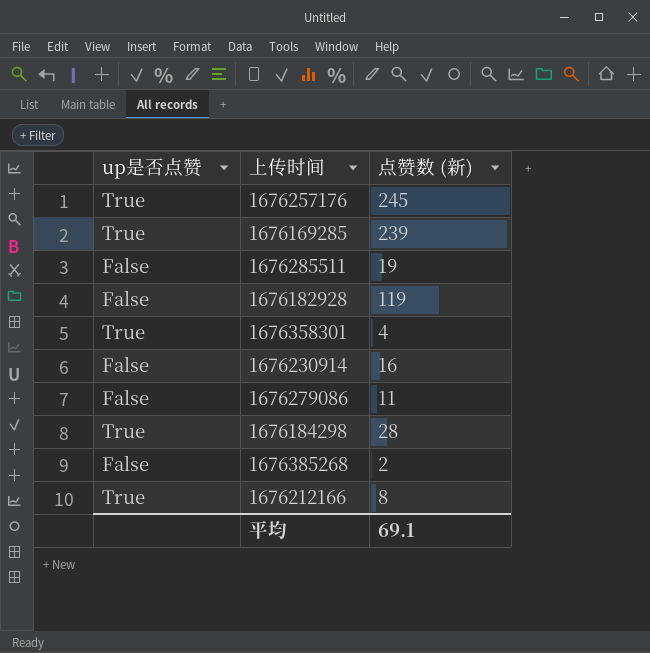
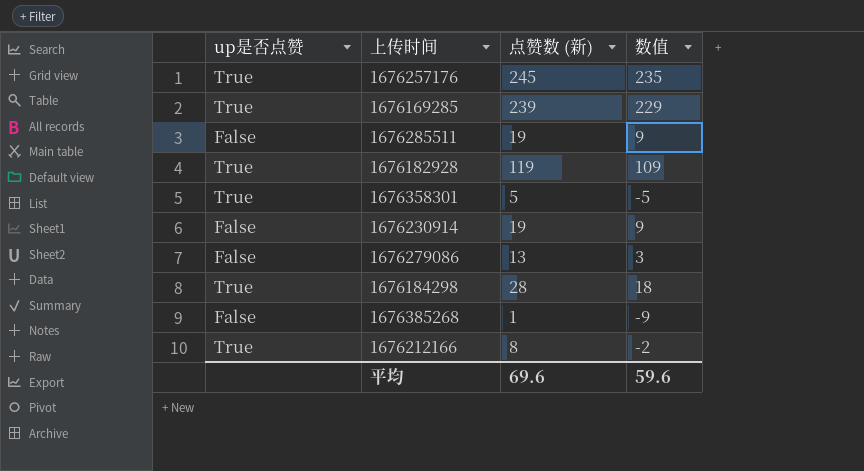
column 数值 | formula: none -> [点赞数 (新)] - 10
1676182928 | up是否点赞: False -> True
1676358301 | 点赞数 (新): 4 -> 5
1676230914 | 点赞数 (新): 16 -> 19
1676279086 | 点赞数 (新): 11 -> 13
1676385268 | 点赞数 (新): 2 -> 1
平均 | 点赞数 (新): 69.1 -> 69.6

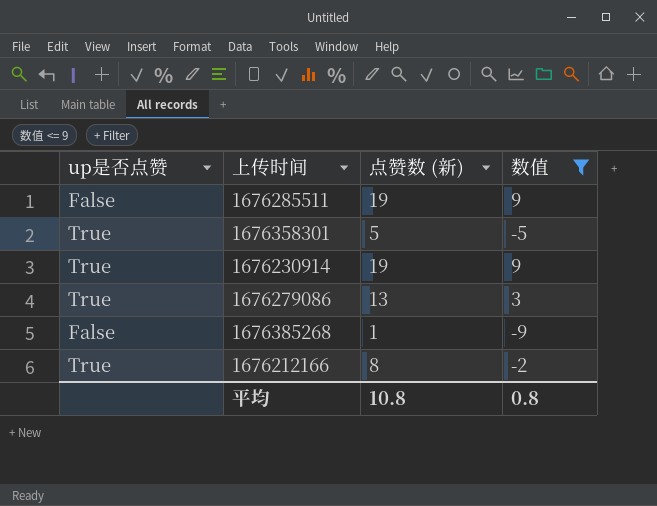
filter: none -> 数值 <= 9
1676230914 | up是否点赞: False -> True
1676279086 | up是否点赞: False -> True
平均 | 点赞数 (新): 69.6 -> 10.8
平均 | 数值: 59.6 -> 0.8

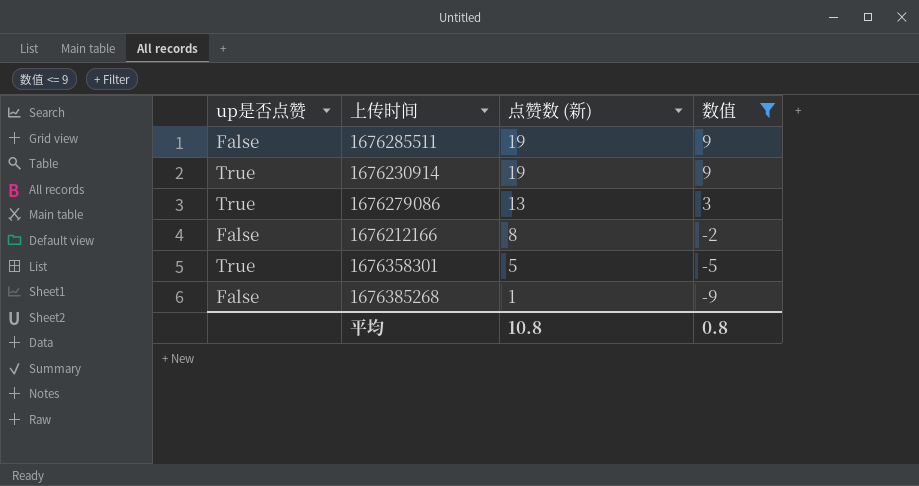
row order: none -> 点赞数 (新) descending
1676212166 | up是否点赞: True -> False

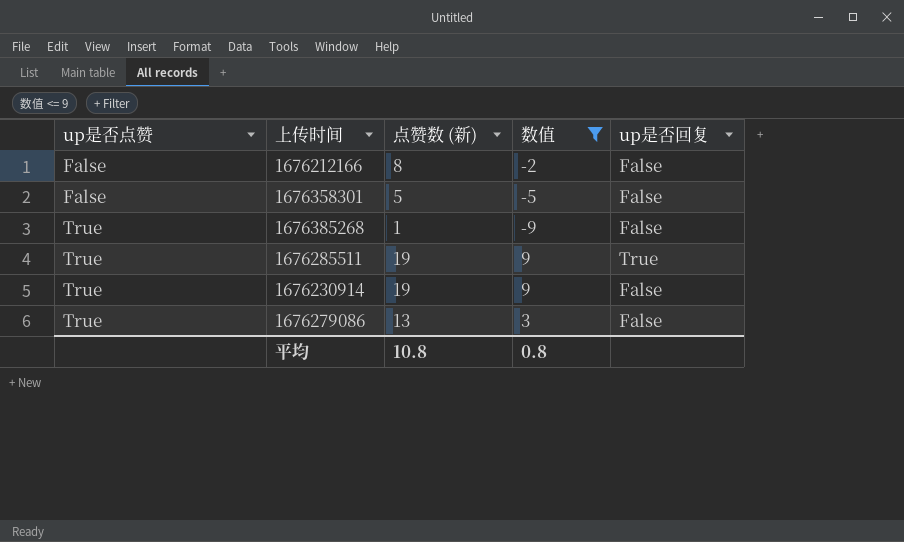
row order: 点赞数 (新) descending -> up是否点赞 ascending
column up是否回复 | position: none -> 5
1676358301 | up是否点赞: True -> False
1676385268 | up是否点赞: False -> True
1676285511 | up是否点赞: False -> True

